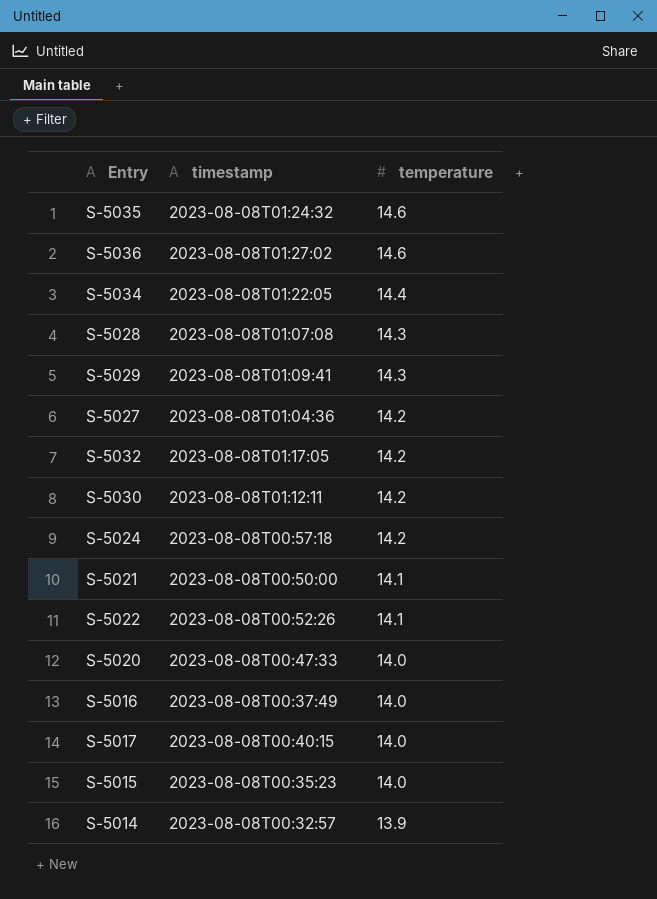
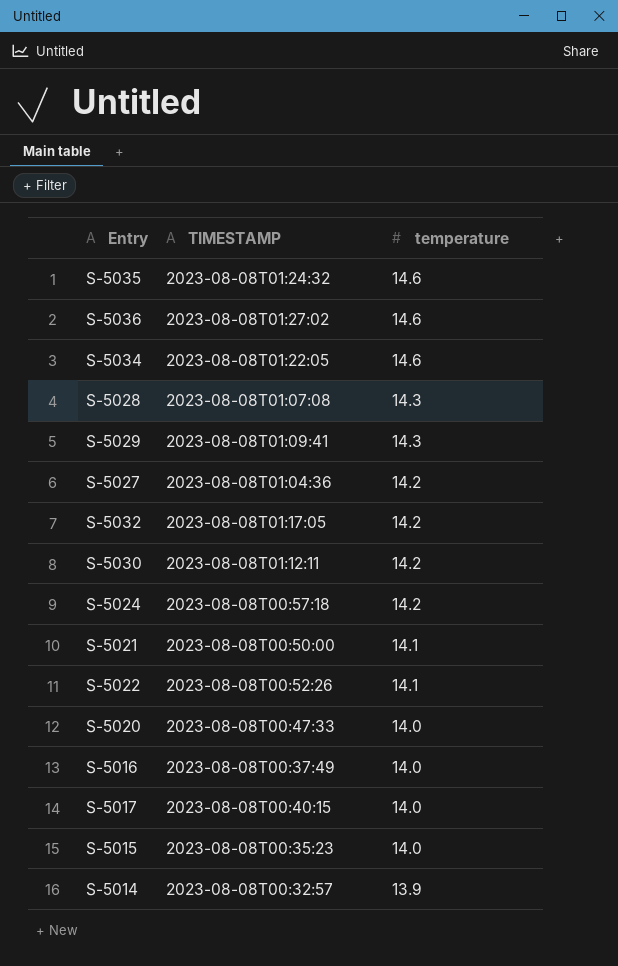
column name: timestamp -> TIMESTAMP
S-5034 | temperature: 14.4 -> 14.6

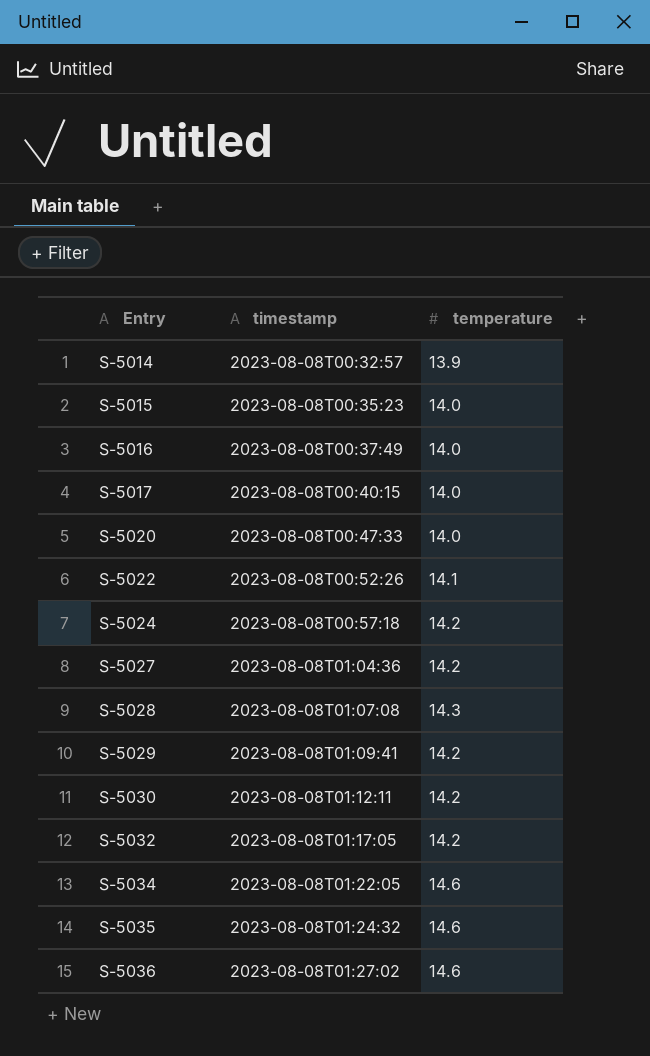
row order: temperature descending -> Entry ascending
column name: TIMESTAMP -> timestamp
row S-5021: 2023-08-08T00:50:00 | 14.1 -> none
S-5029 | temperature: 14.3 -> 14.2

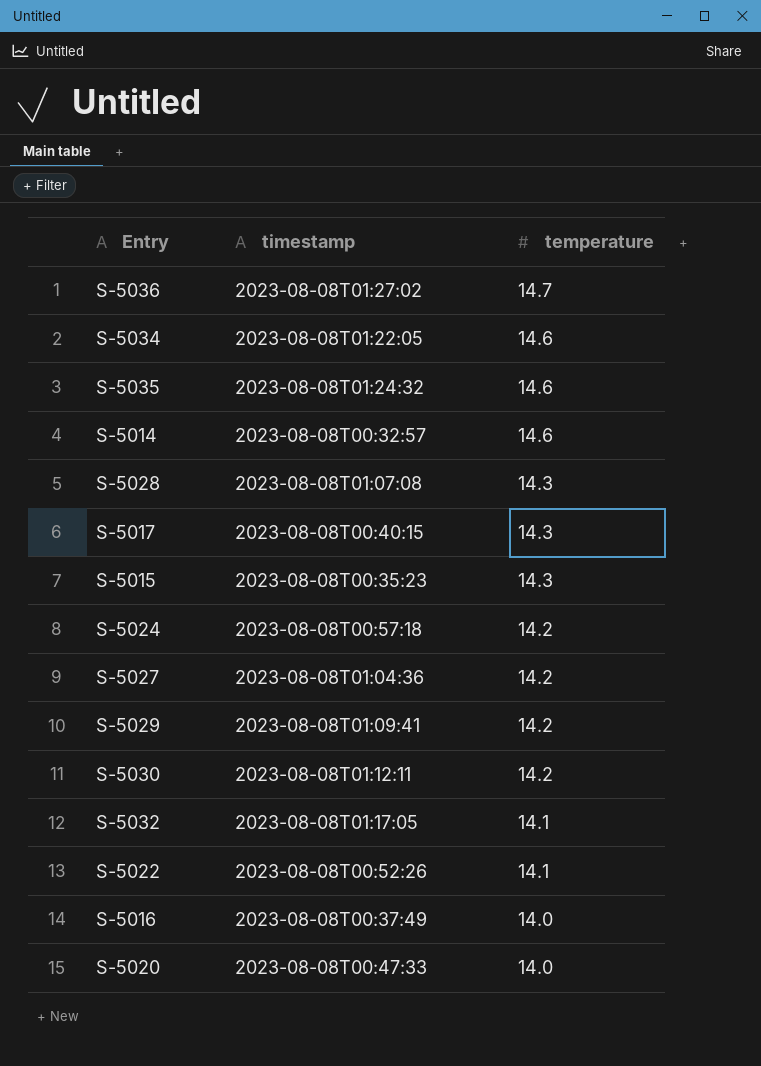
row order: Entry ascending -> temperature descending
S-5036 | temperature: 14.6 -> 14.7
S-5014 | temperature: 13.9 -> 14.6
S-5017 | temperature: 14.0 -> 14.3
S-5015 | temperature: 14.0 -> 14.3
S-5032 | temperature: 14.2 -> 14.1

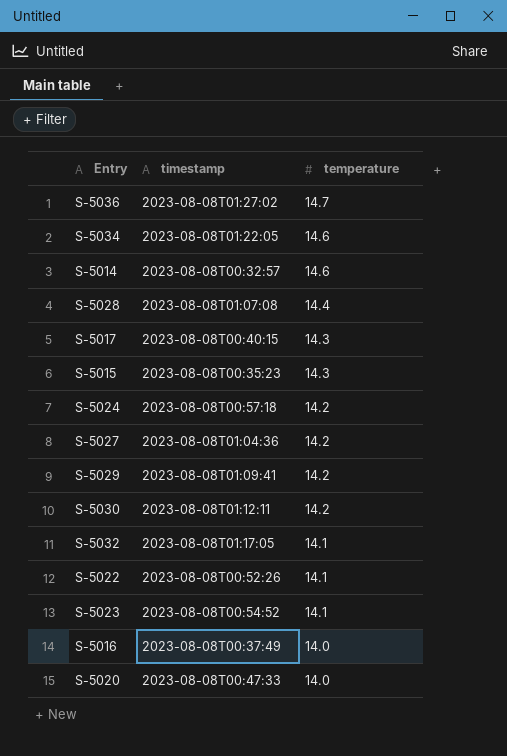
row S-5035: 2023-08-08T01:24:32 | 14.6 -> none
S-5028 | temperature: 14.3 -> 14.4
row S-5023: none -> 2023-08-08T00:54:52 | 14.1

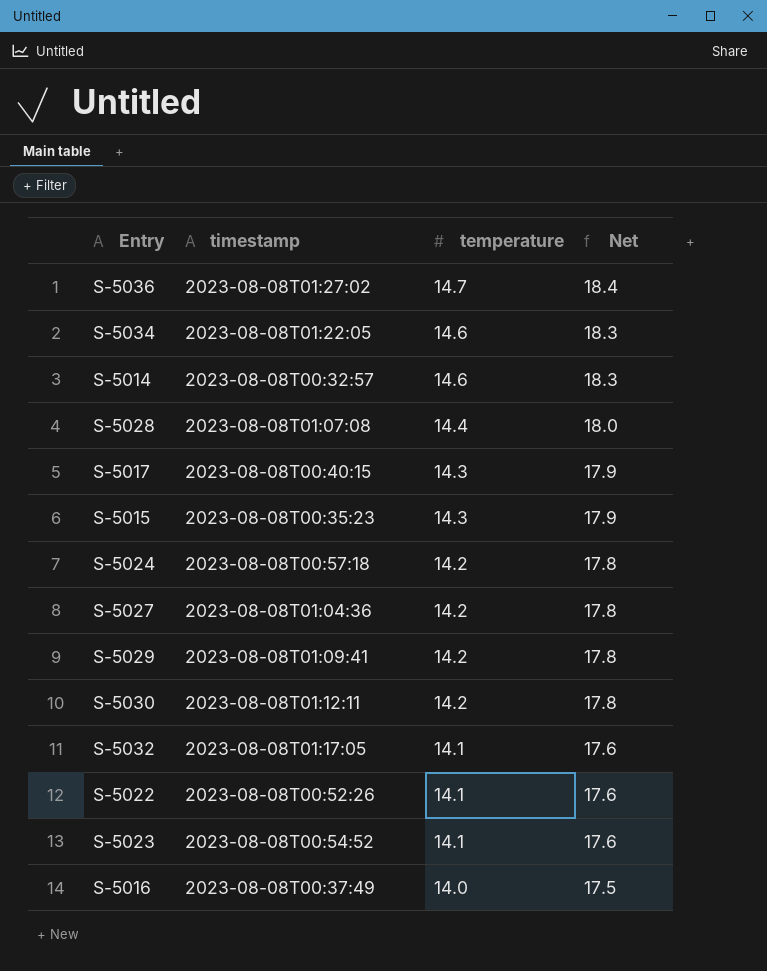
column Net | formula: none -> [temperature] * 1.25
row S-5020: 2023-08-08T00:47:33 | 14.0 -> none

